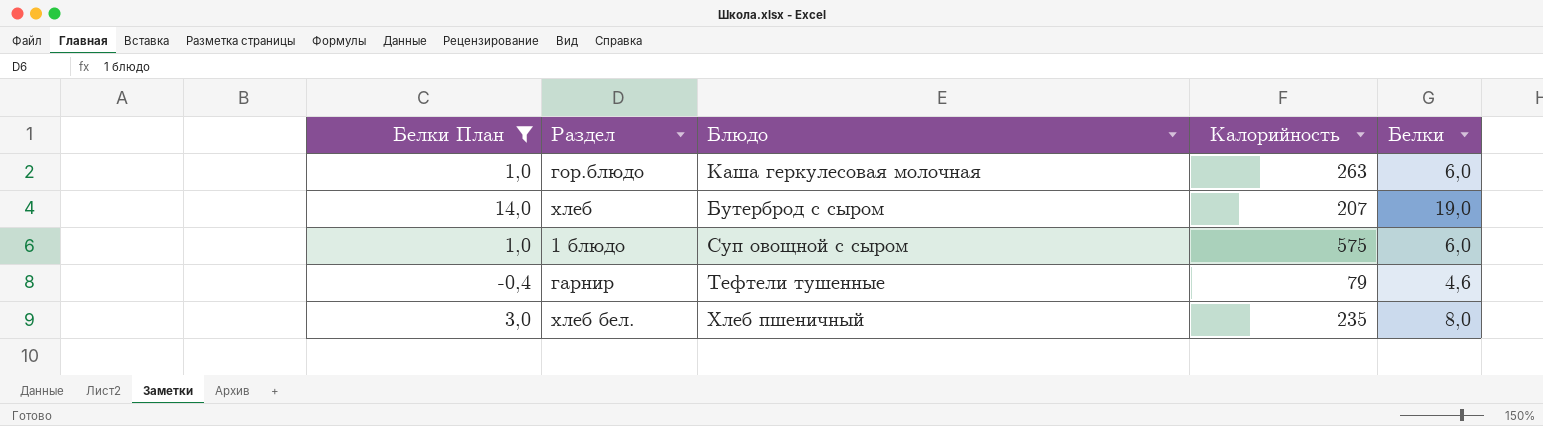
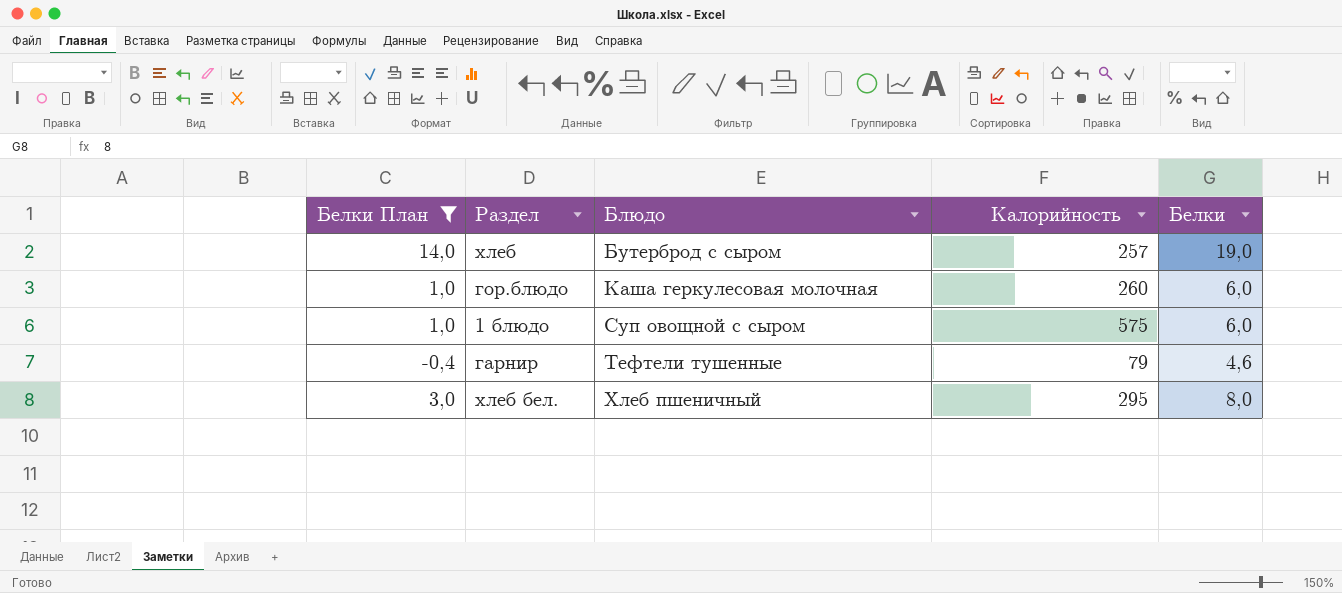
row order: none -> Блюдо ascending
хлеб | Калорийность: 207 -> 257
гор.блюдо | Калорийность: 263 -> 260
хлеб бел. | Калорийность: 235 -> 295

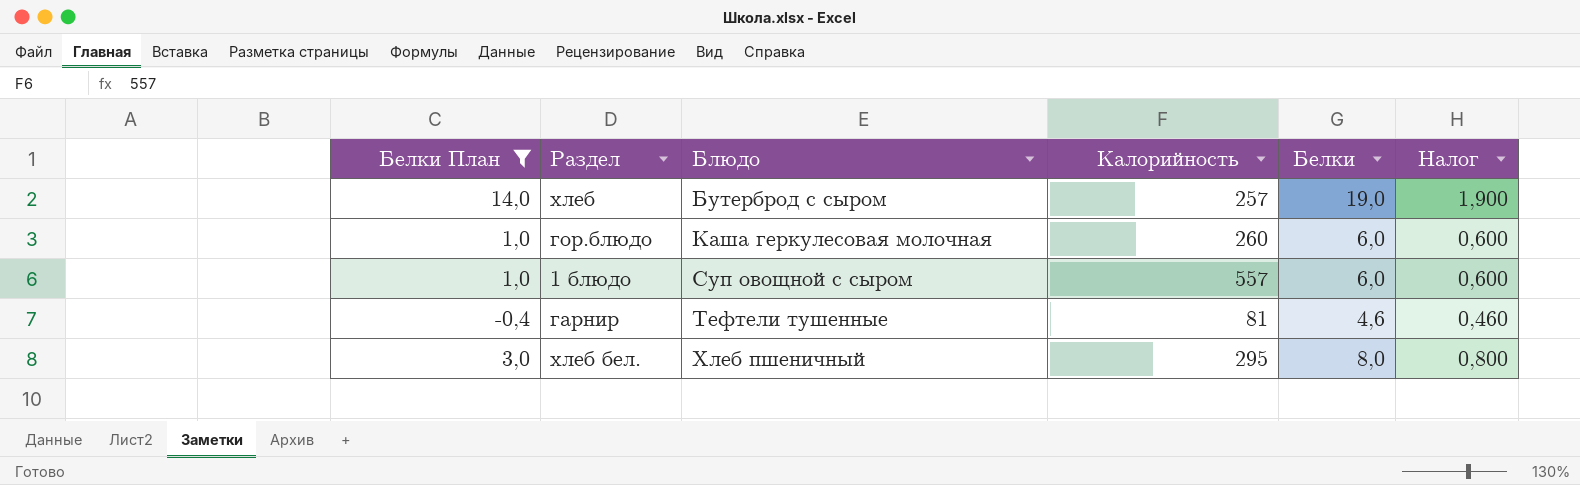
column Налог | formula: none -> [Белки] * 0,1
1 блюдо | Калорийность: 575 -> 557
гарнир | Калорийность: 79 -> 81

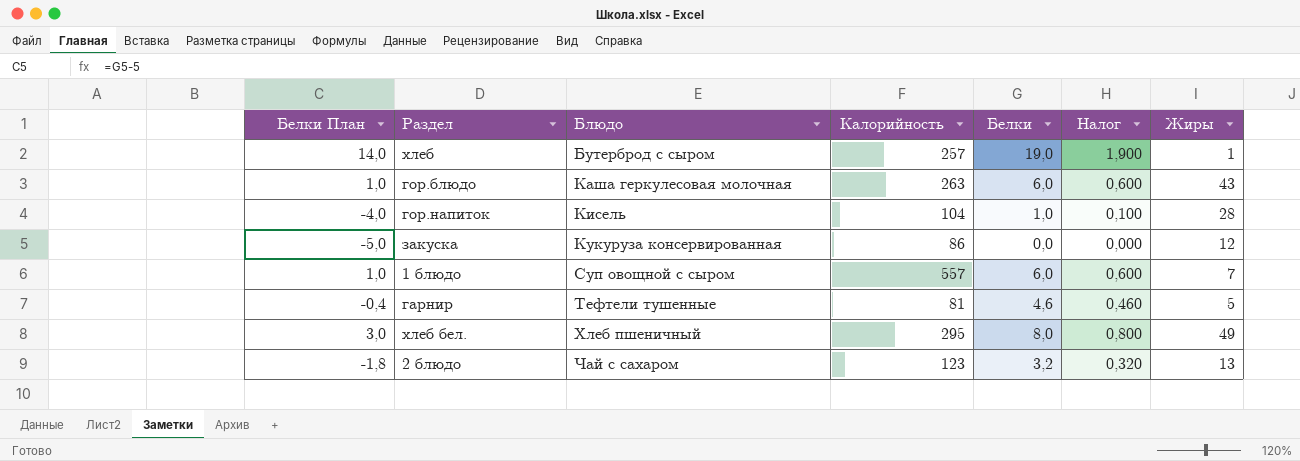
filter: Белки План >= -0,4 -> none
column Жиры | position: none -> 7
гор.блюдо | Калорийность: 260 -> 263

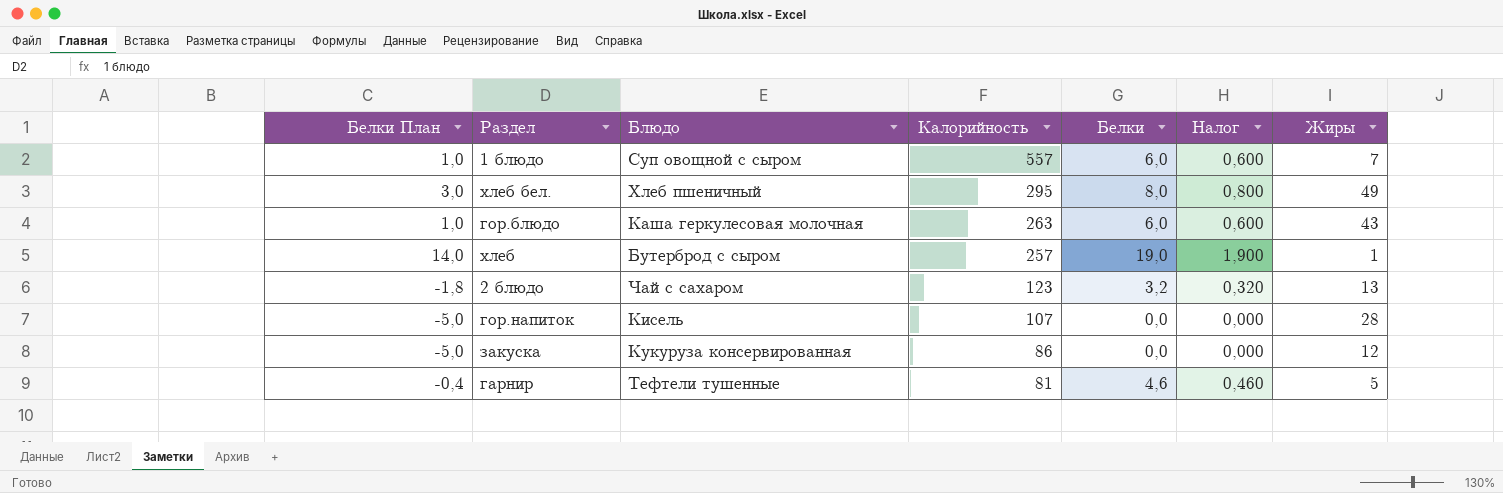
row order: Блюдо ascending -> Калорийность descending
гор.напиток | Белки План: -4,0 -> -5,0
гор.напиток | Калорийность: 104 -> 107
гор.напиток | Белки: 1,0 -> 0,0
гор.напиток | Налог: 0,100 -> 0,000

